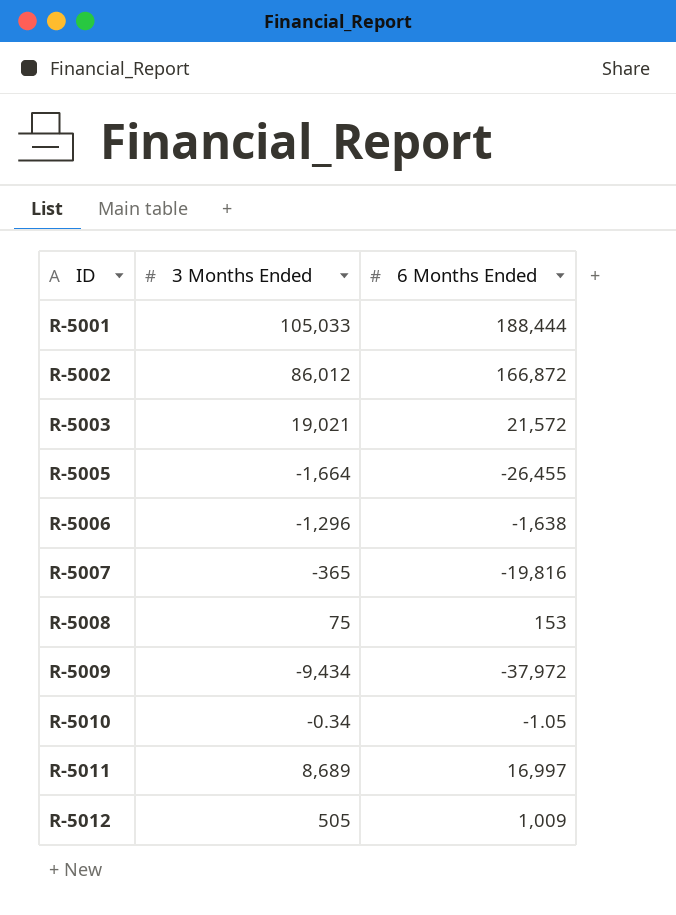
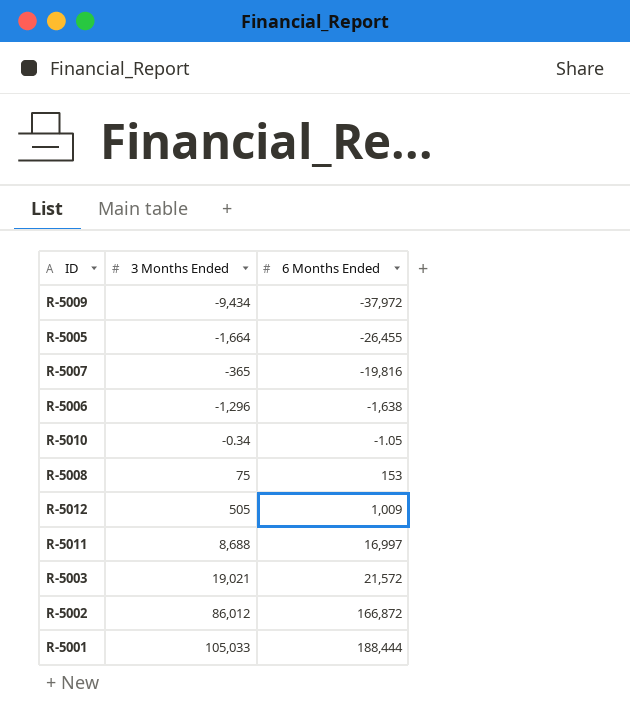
row order: ID ascending -> 6 Months Ended ascending
R-5011 | 3 Months Ended: 8,689 -> 8,688

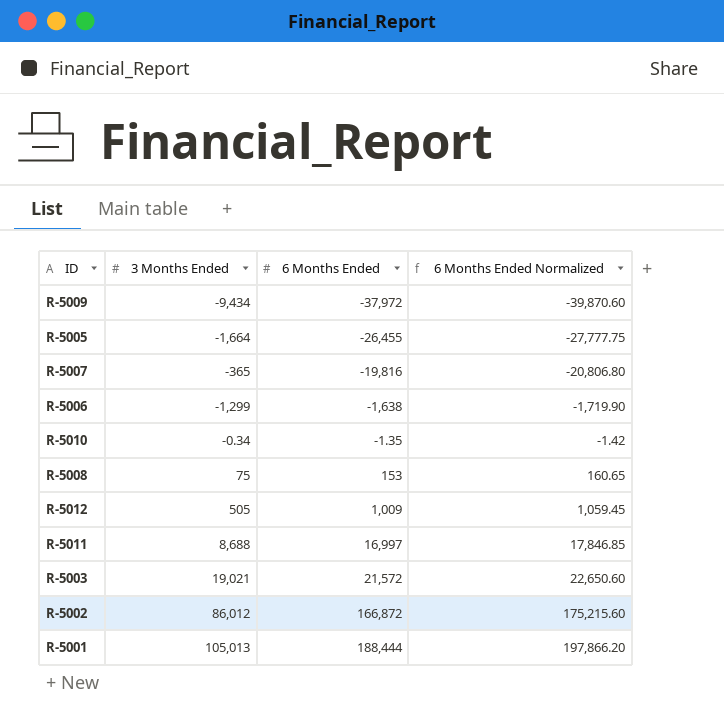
column 6 Months Ended Normalized | formula: none -> [6 Months Ended] * 1.05
R-5006 | 3 Months Ended: -1,296 -> -1,299
R-5010 | 6 Months Ended: -1.05 -> -1.35
R-5001 | 3 Months Ended: 105,033 -> 105,013

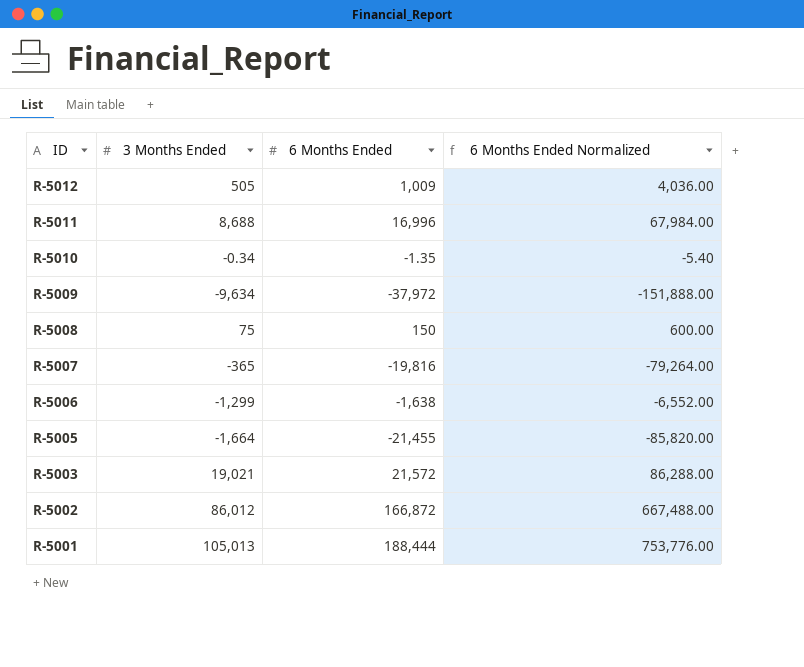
row order: 6 Months Ended ascending -> ID descending
column 6 Months Ended Normalized | formula: [6 Months Ended] * 1.05 -> [6 Months Ended] * 4
R-5011 | 6 Months Ended: 16,997 -> 16,996
R-5009 | 3 Months Ended: -9,434 -> -9,634
R-5008 | 6 Months Ended: 153 -> 150
R-5005 | 6 Months Ended: -26,455 -> -21,455

